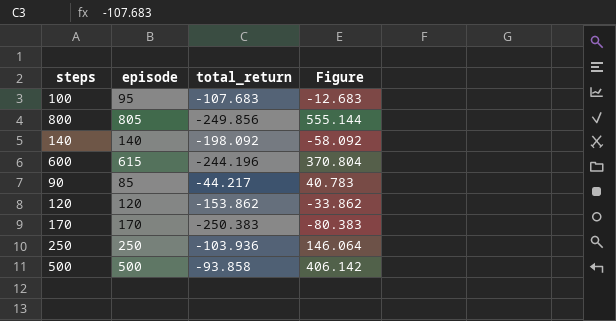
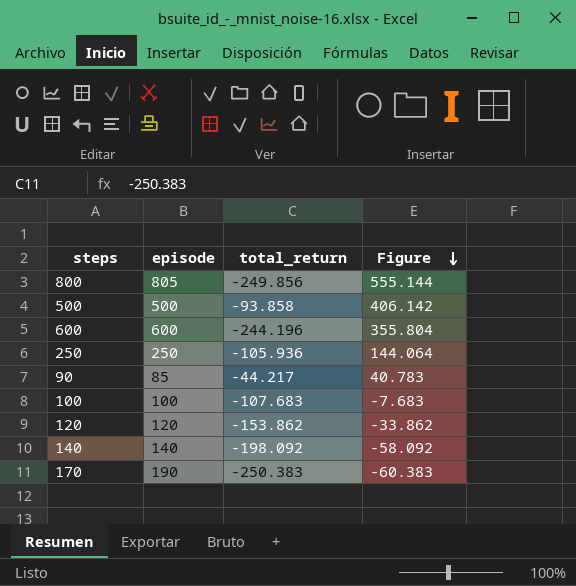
row order: none -> Figure descending
600 | episode: 615 -> 600
600 | Figure: 370.804 -> 355.804
250 | total_return: -103.936 -> -105.936
250 | Figure: 146.064 -> 144.064
100 | episode: 95 -> 100
100 | Figure: -12.683 -> -7.683
170 | episode: 170 -> 190
170 | Figure: -80.383 -> -60.383

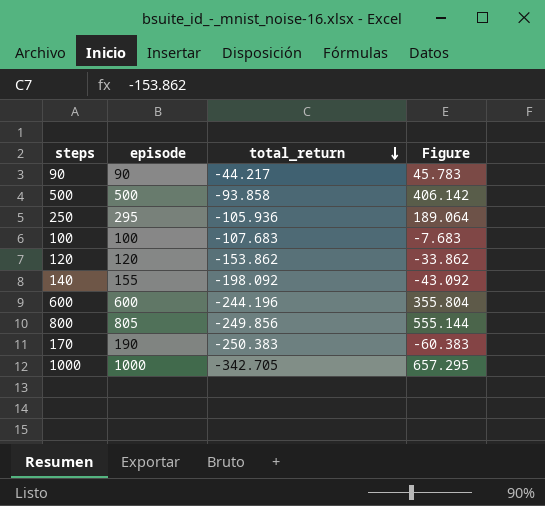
row order: Figure descending -> total_return descending
90 | episode: 85 -> 90
90 | Figure: 40.783 -> 45.783
250 | episode: 250 -> 295
250 | Figure: 144.064 -> 189.064
140 | episode: 140 -> 155
140 | Figure: -58.092 -> -43.092
row 1000: none -> 1000 | -342.705 | 657.295

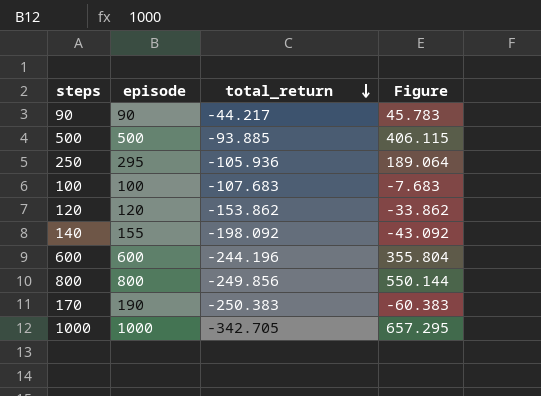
500 | total_return: -93.858 -> -93.885
500 | Figure: 406.142 -> 406.115
800 | episode: 805 -> 800
800 | Figure: 555.144 -> 550.144

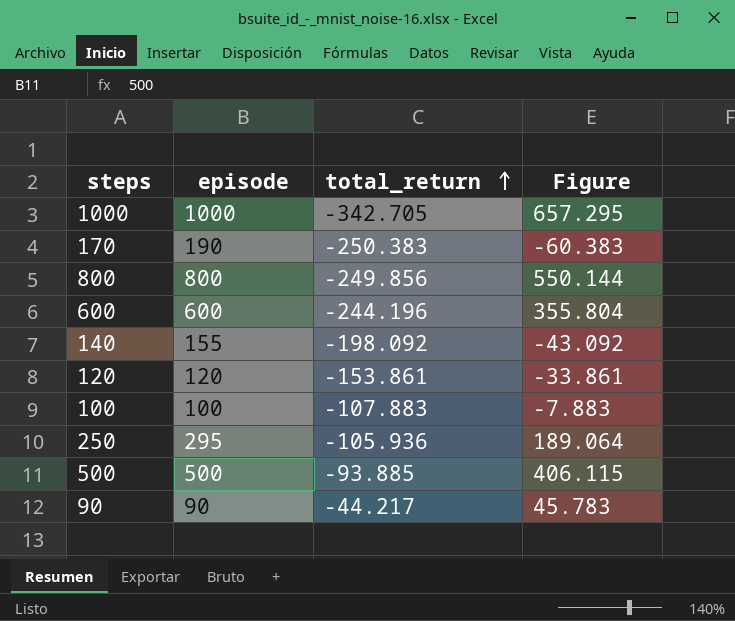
row order: total_return descending -> total_return ascending
120 | total_return: -153.862 -> -153.861
120 | Figure: -33.862 -> -33.861
100 | total_return: -107.683 -> -107.883
100 | Figure: -7.683 -> -7.883

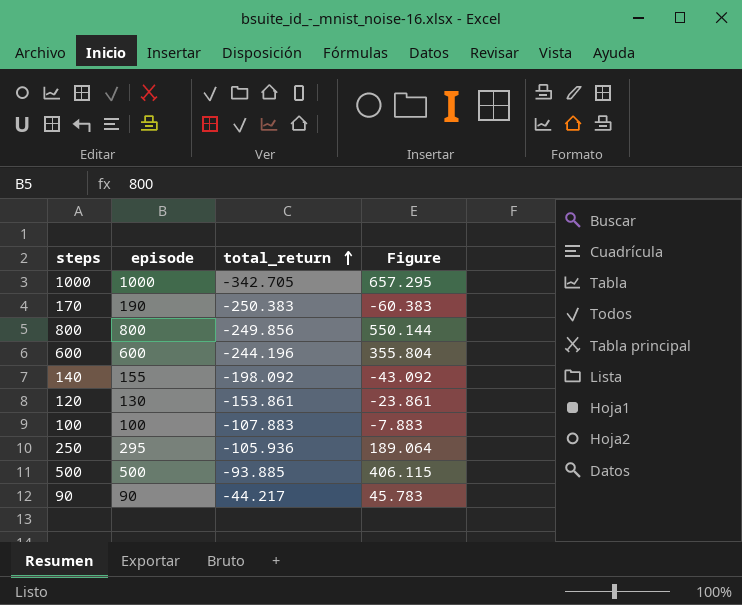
120 | episode: 120 -> 130
120 | Figure: -33.861 -> -23.861

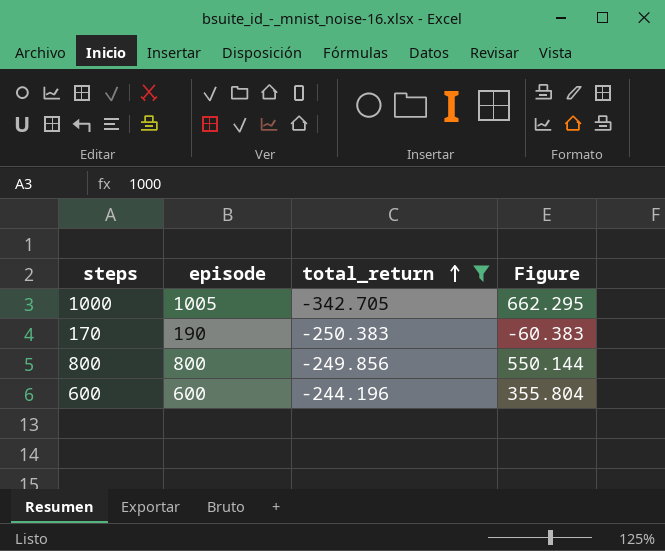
filter: none -> total_return <= -244.196
1000 | episode: 1000 -> 1005
1000 | Figure: 657.295 -> 662.295

